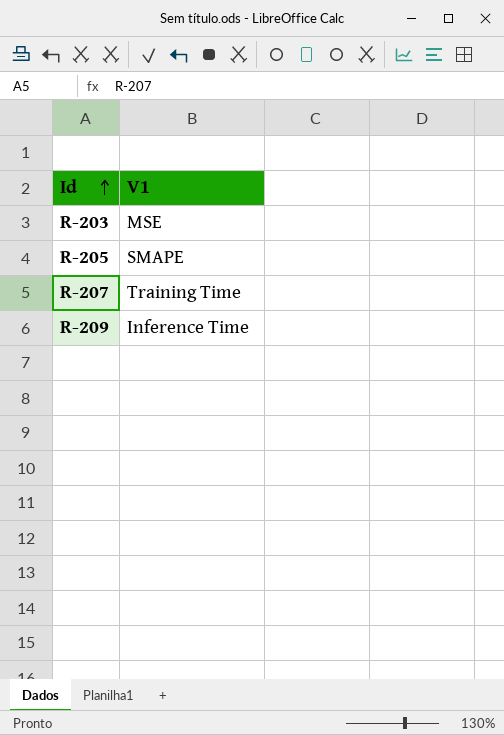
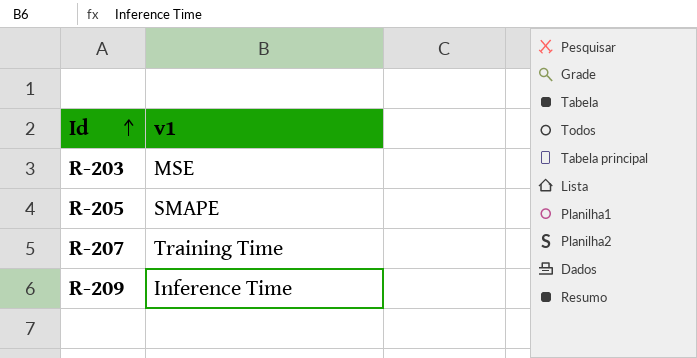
column name: V1 -> v1

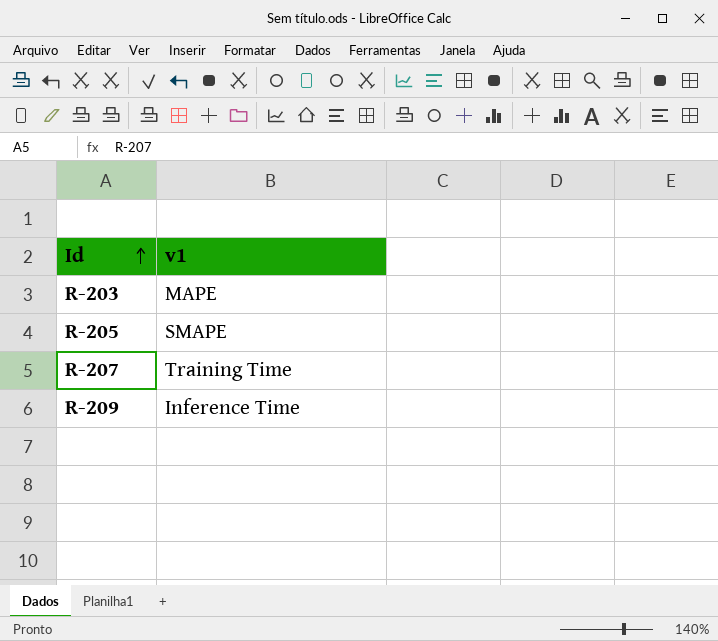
R-203 | v1: MSE -> MAPE

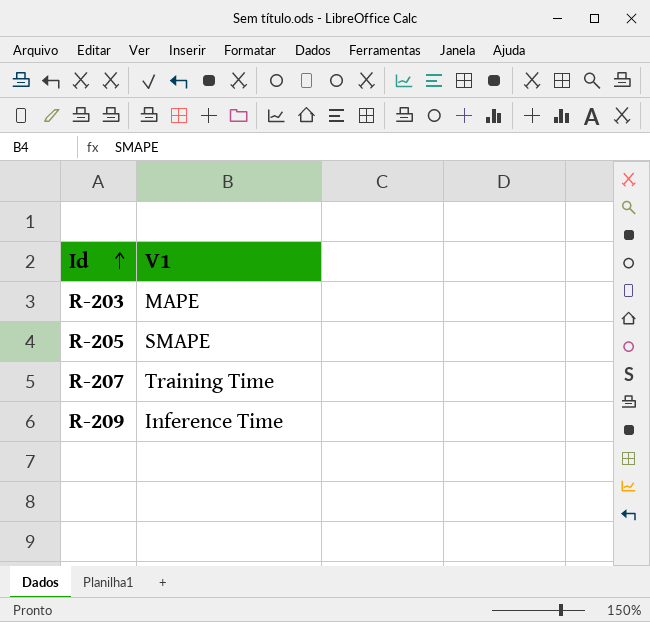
column name: v1 -> V1

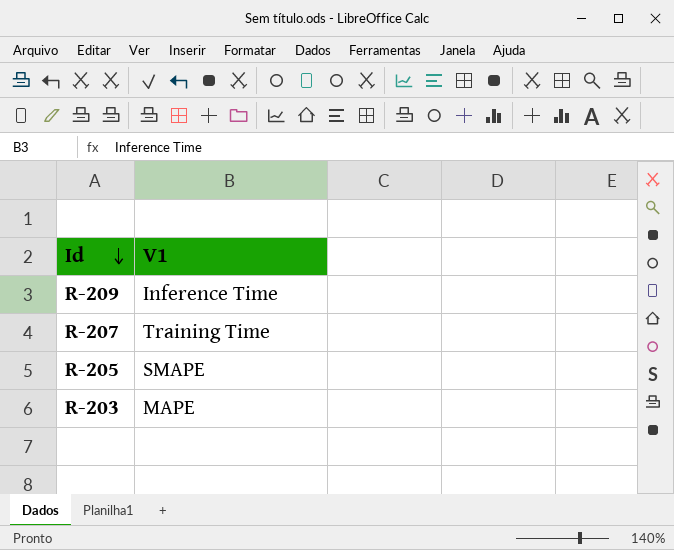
row order: Id ascending -> Id descending

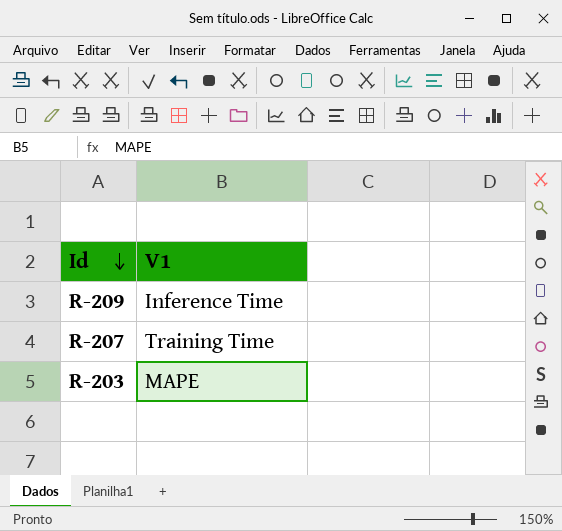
row R-205: SMAPE -> none

